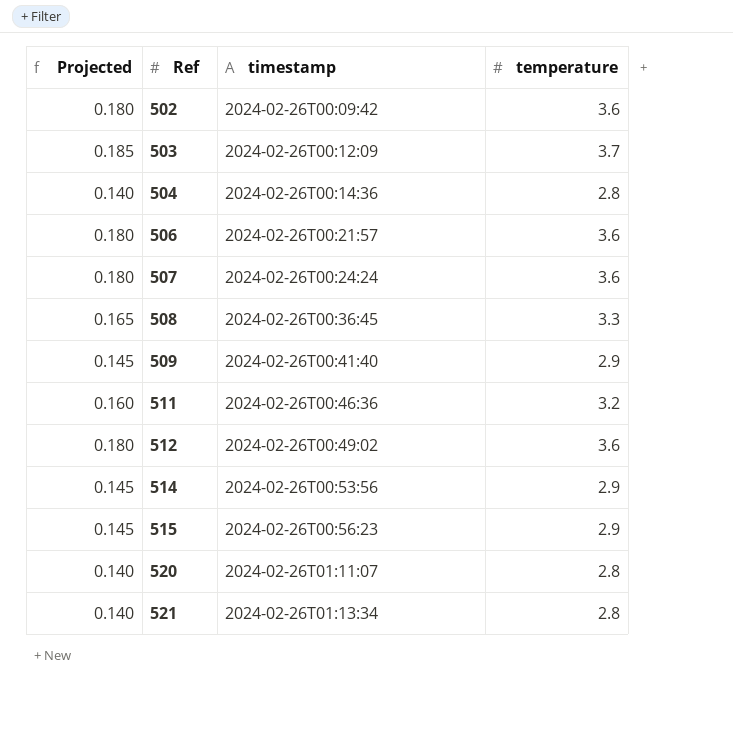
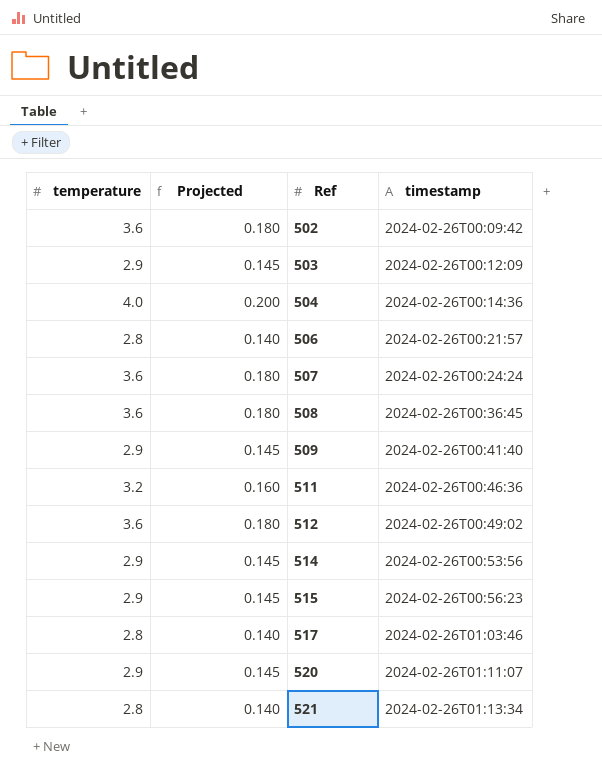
column temperature | position: 4 -> 1
503 | temperature: 3.7 -> 2.9
503 | Projected: 0.185 -> 0.145
504 | temperature: 2.8 -> 4.0
504 | Projected: 0.140 -> 0.200
506 | temperature: 3.6 -> 2.8
506 | Projected: 0.180 -> 0.140
508 | temperature: 3.3 -> 3.6
508 | Projected: 0.165 -> 0.180
row 517: none -> 2.8 | 0.140 | 2024-02-26T01:03:46
520 | temperature: 2.8 -> 2.9
520 | Projected: 0.140 -> 0.145

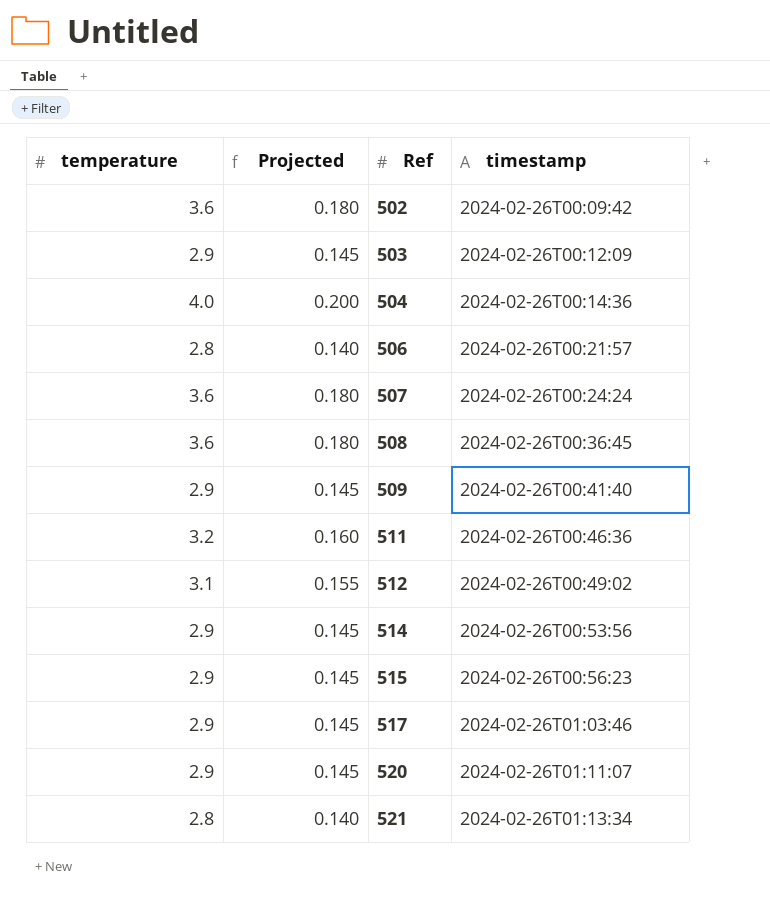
512 | temperature: 3.6 -> 3.1
512 | Projected: 0.180 -> 0.155
517 | temperature: 2.8 -> 2.9
517 | Projected: 0.140 -> 0.145

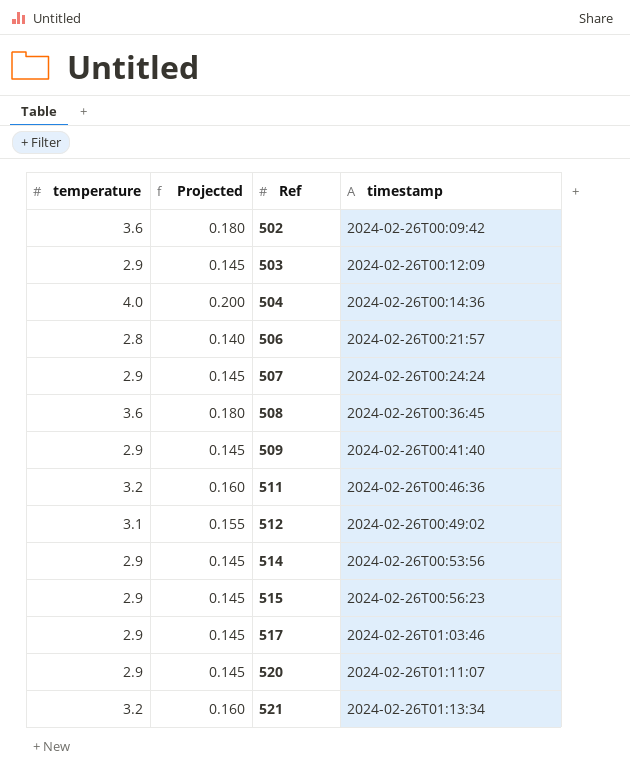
507 | temperature: 3.6 -> 2.9
507 | Projected: 0.180 -> 0.145
521 | temperature: 2.8 -> 3.2
521 | Projected: 0.140 -> 0.160

